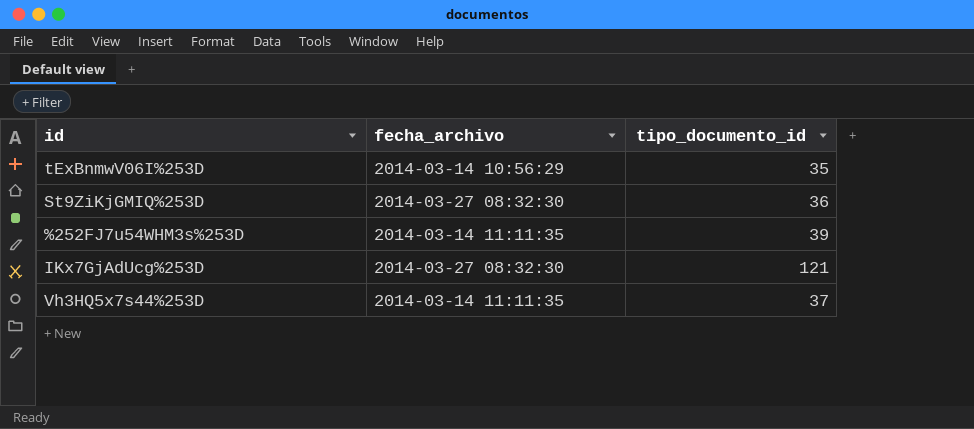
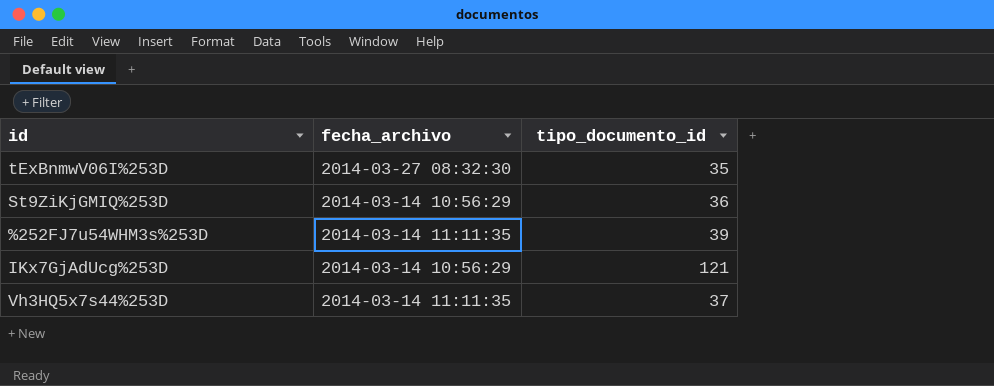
tExBnmwV06I%253D | fecha_archivo: 2014-03-14 10:56:29 -> 2014-03-27 08:32:30
St9ZiKjGMIQ%253D | fecha_archivo: 2014-03-27 08:32:30 -> 2014-03-14 10:56:29
IKx7GjAdUcg%253D | fecha_archivo: 2014-03-27 08:32:30 -> 2014-03-14 10:56:29

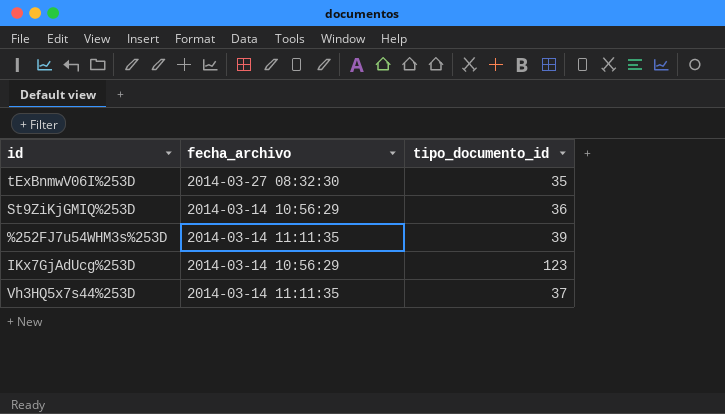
IKx7GjAdUcg%253D | tipo_documento_id: 121 -> 123

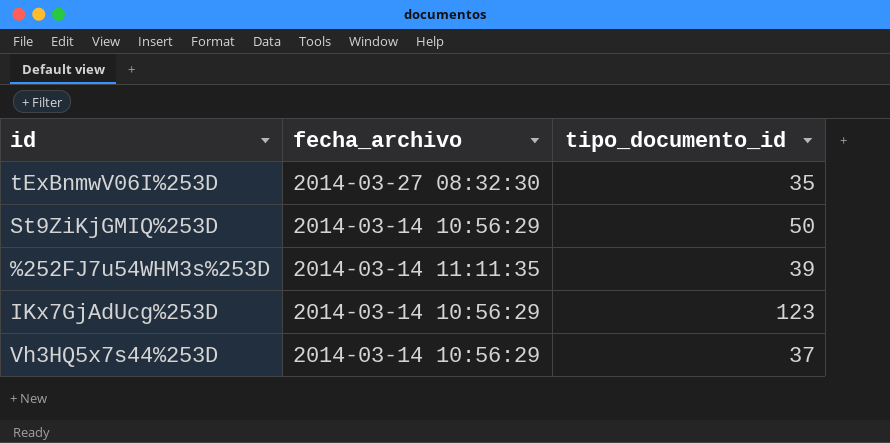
St9ZiKjGMIQ%253D | tipo_documento_id: 36 -> 50
Vh3HQ5x7s44%253D | fecha_archivo: 2014-03-14 11:11:35 -> 2014-03-14 10:56:29

